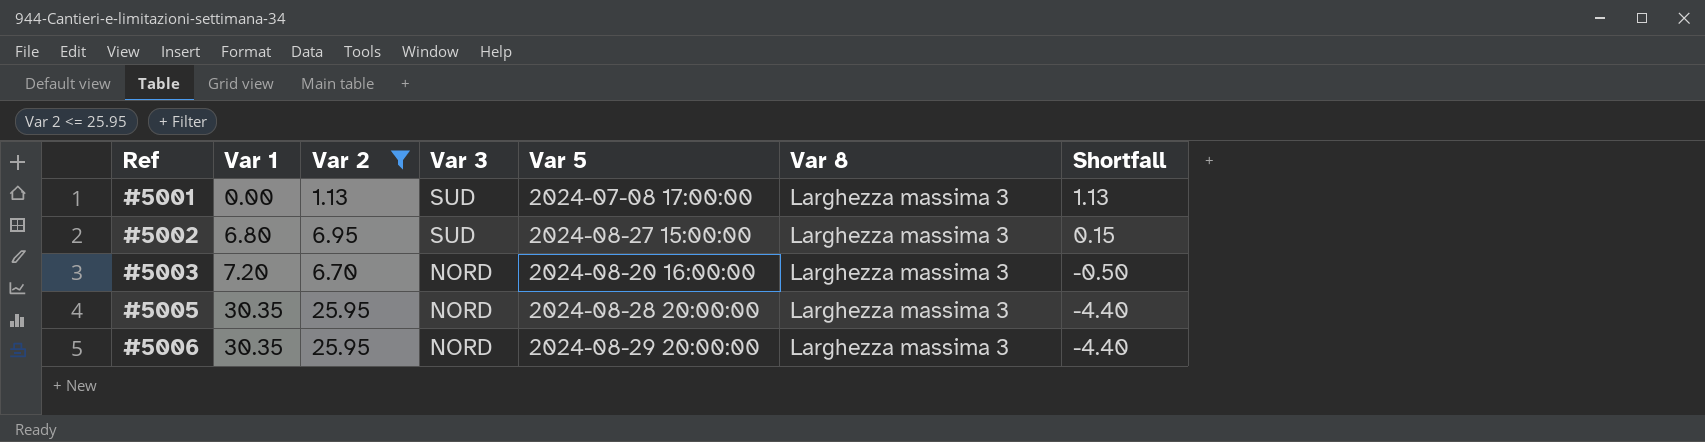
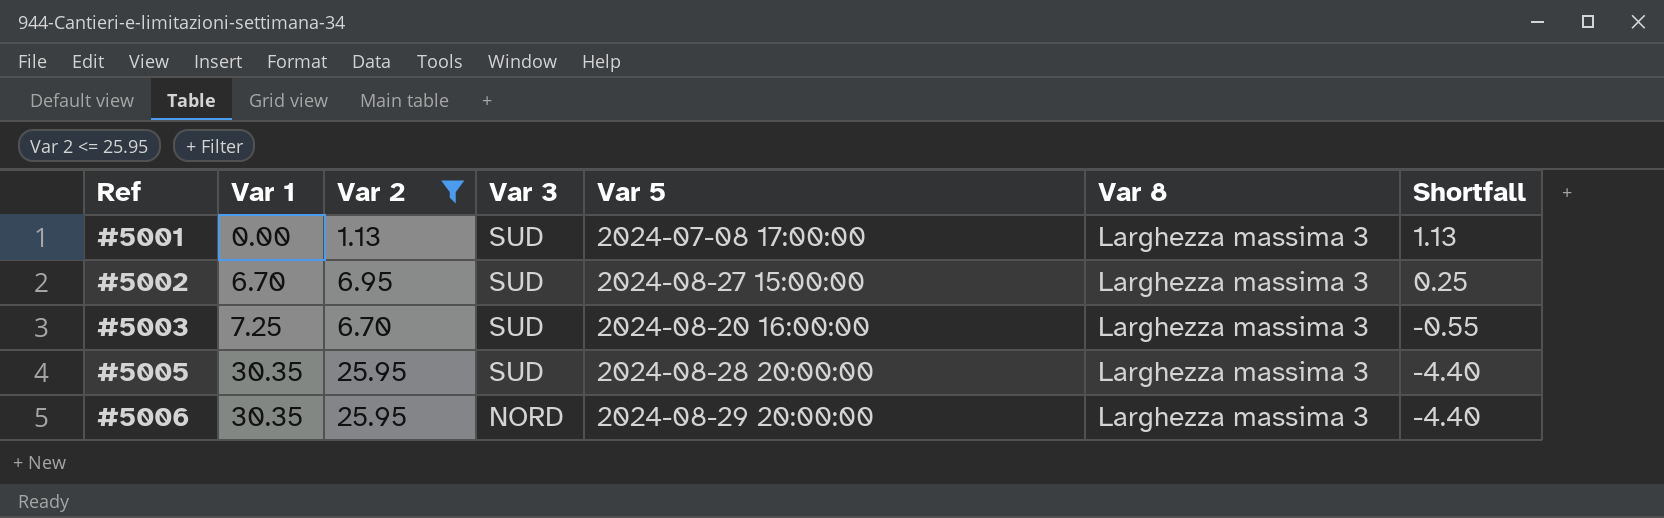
#5002 | Var 1: 6.80 -> 6.70
#5002 | Shortfall: 0.15 -> 0.25
#5003 | Var 1: 7.20 -> 7.25
#5003 | Var 3: NORD -> SUD
#5003 | Shortfall: -0.50 -> -0.55
#5005 | Var 3: NORD -> SUD

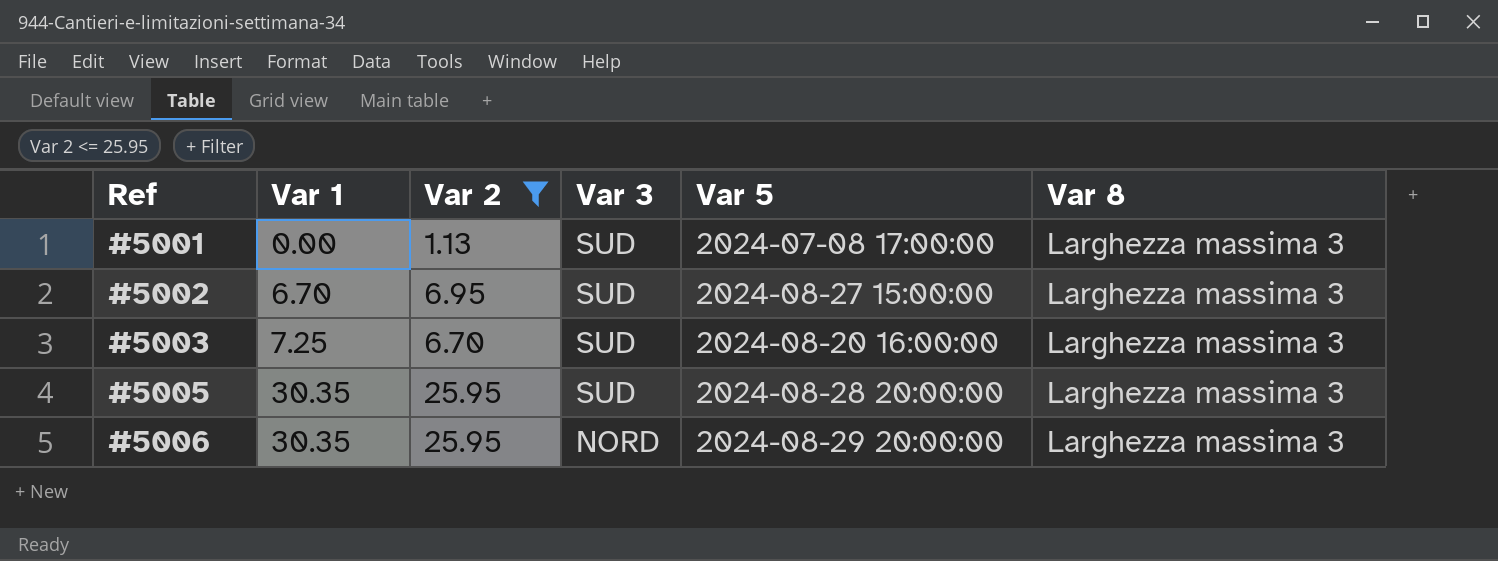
column Shortfall | formula: [Var 2] - [Var 1] -> none

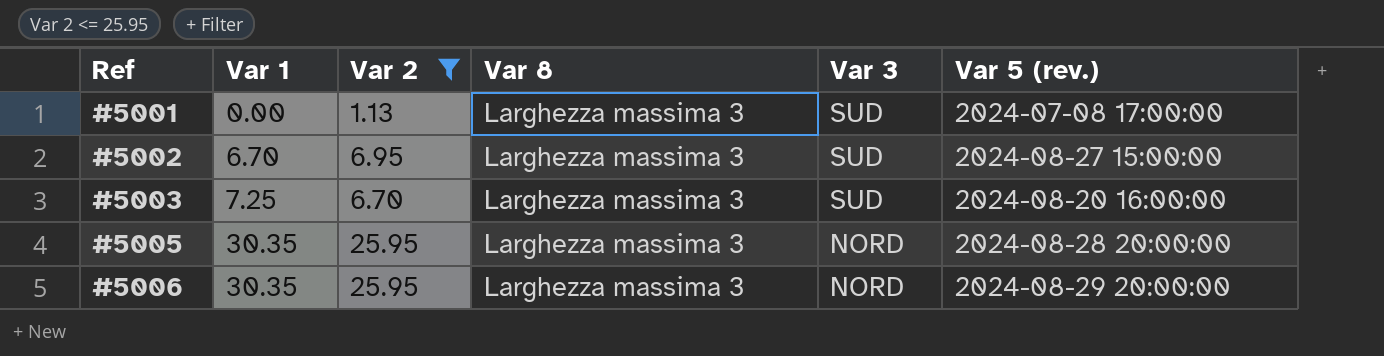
column Var 8 | position: 6 -> 4
column name: Var 5 -> Var 5 (rev.)
#5005 | Var 3: SUD -> NORD

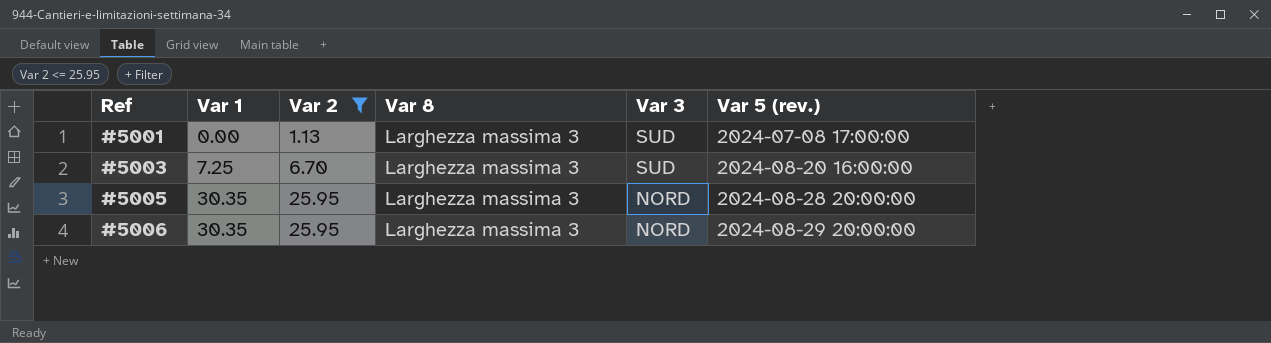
row #5002: 6.70 | 6.95 | Larghezza massima 3 | SUD | 2024-08-27 15:00:00 -> none

